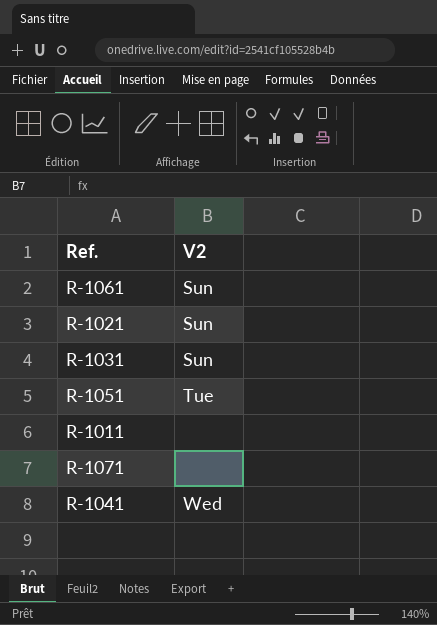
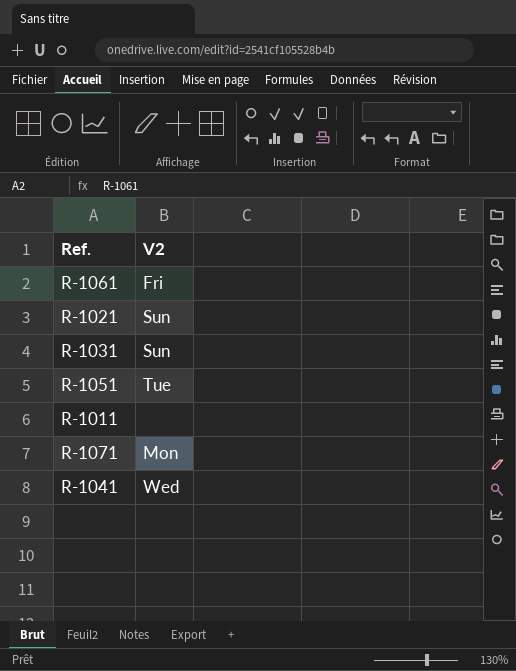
R-1061 | V2: Sun -> Fri
R-1071 | V2: none -> Mon

